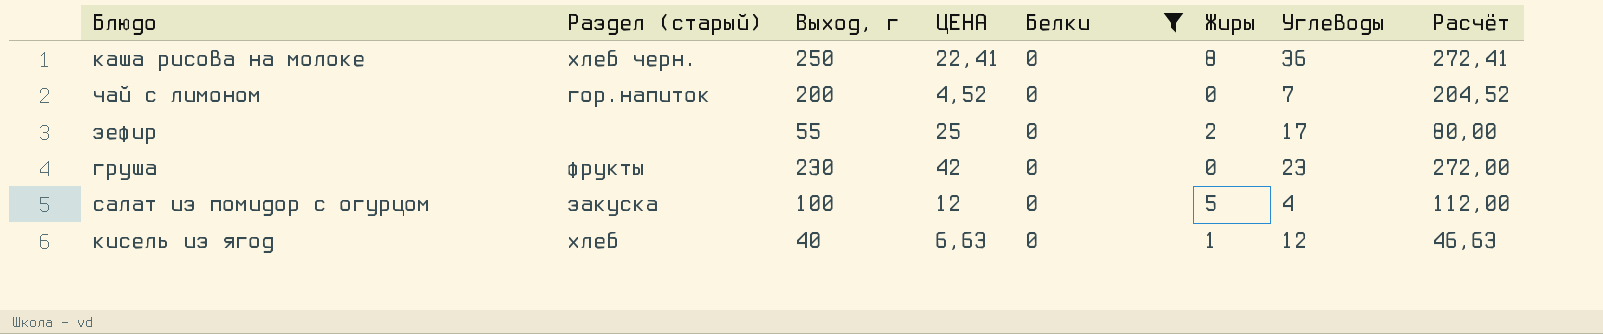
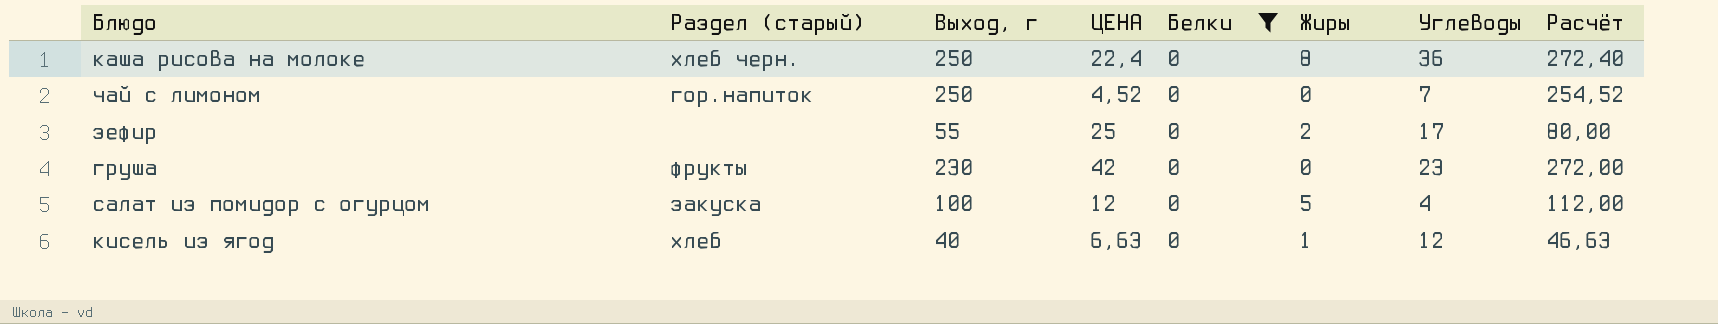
каша рисова на молоке | ЦЕНА: 22,41 -> 22,4
каша рисова на молоке | Расчёт: 272,41 -> 272,40
чай с лимоном | Выход, г: 200 -> 250
чай с лимоном | Расчёт: 204,52 -> 254,52

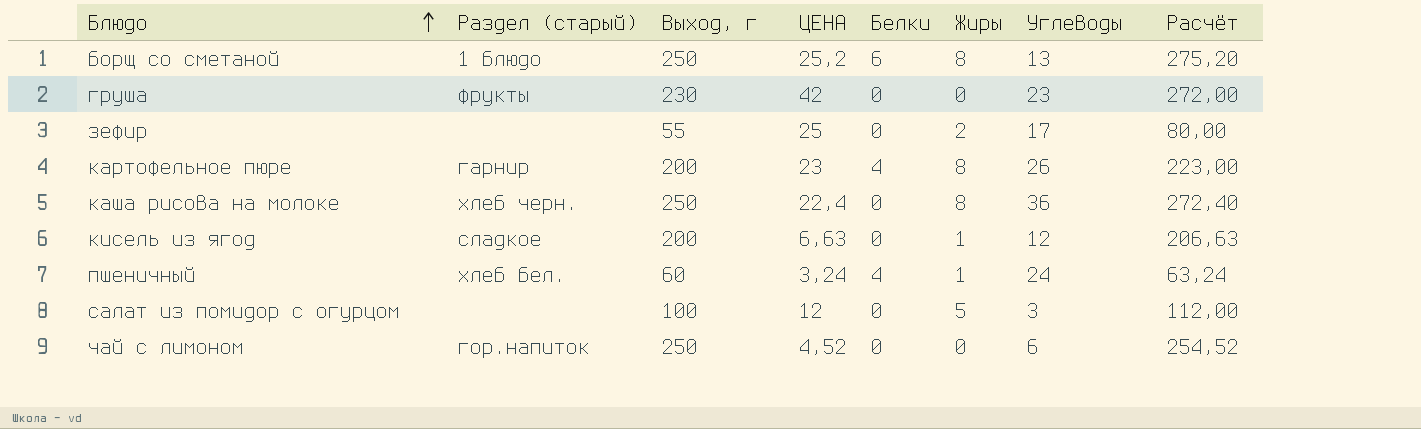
filter: Белки = 0 -> none
row order: none -> Блюдо ascending
кисель из ягод | Раздел (старый): хлеб -> сладкое
кисель из ягод | Выход, г: 40 -> 200
кисель из ягод | Расчёт: 46,63 -> 206,63
салат из помидор с огурцом | Раздел (старый): закуска -> none
салат из помидор с огурцом | Углеводы: 4 -> 3
чай с лимоном | Углеводы: 7 -> 6

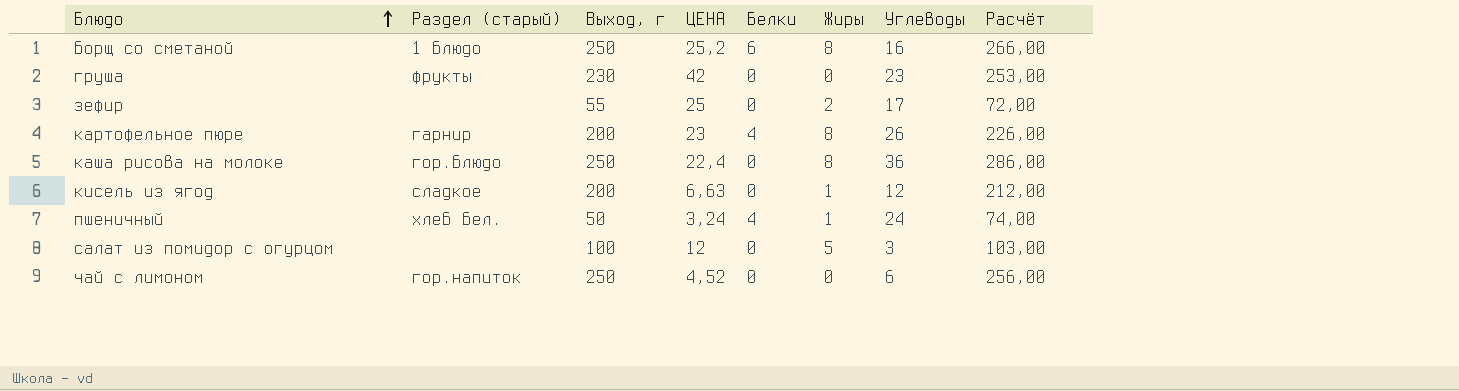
column Расчёт | formula: [Выход, г] + [ЦЕНА] -> [Выход, г] + [Углеводы]
борщ со сметаной | Углеводы: 13 -> 16
каша рисова на молоке | Раздел (старый): хлеб черн. -> гор.блюдо
пшеничный | Выход, г: 60 -> 50

